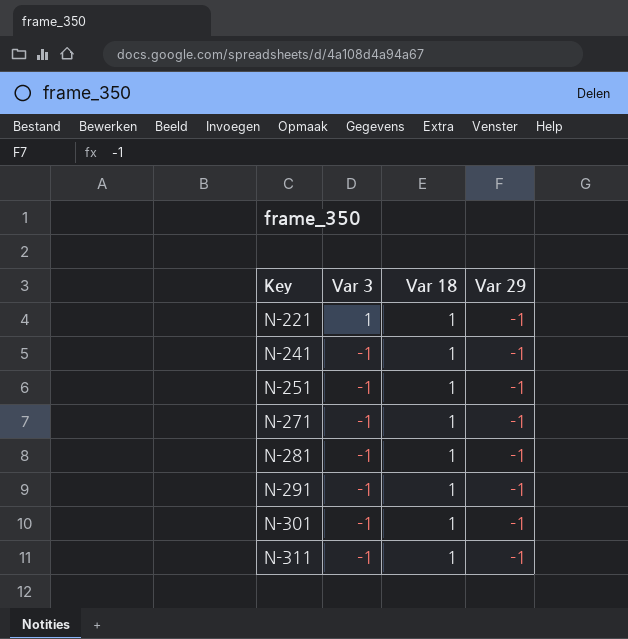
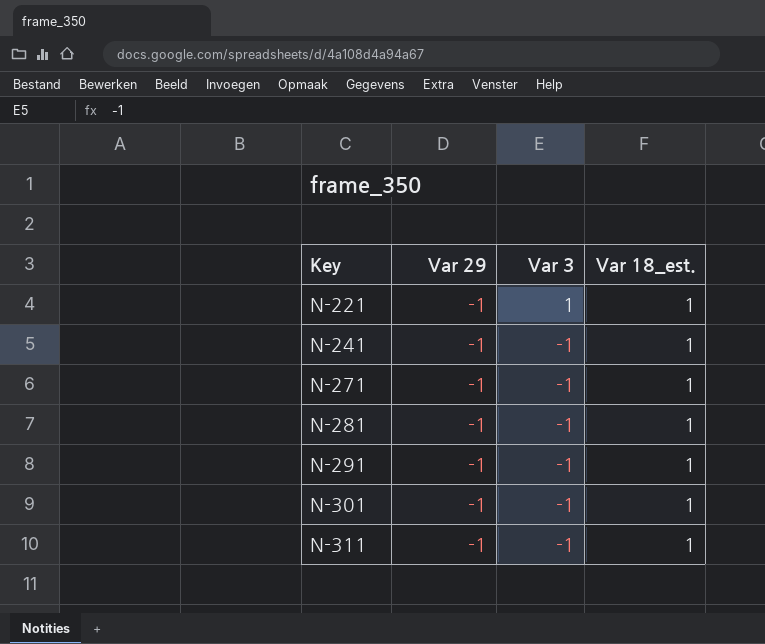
column Var 29 | position: 4 -> 2
column name: Var 18 -> Var 18_est.
row N-251: -1 | 1 | -1 -> none

